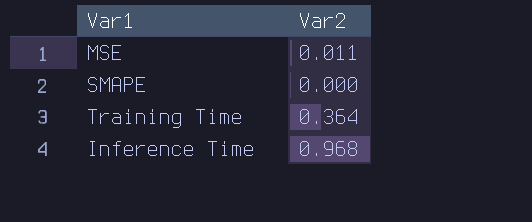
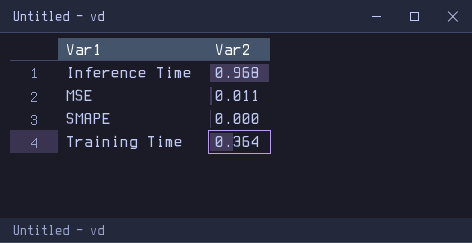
row order: none -> Var1 ascending

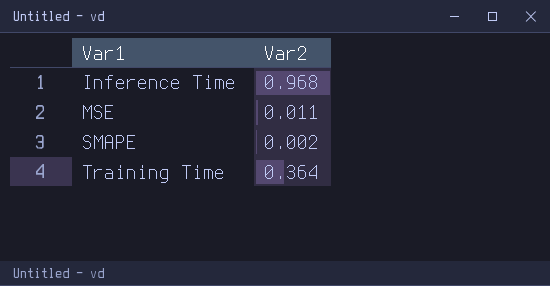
SMAPE | Var2: 0.000 -> 0.002

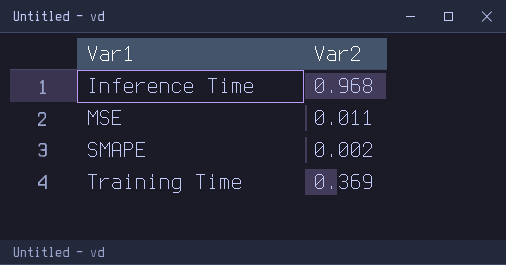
Training Time | Var2: 0.364 -> 0.369

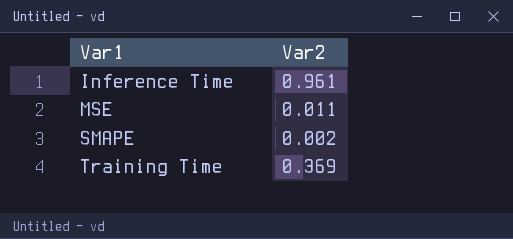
Inference Time | Var2: 0.968 -> 0.961

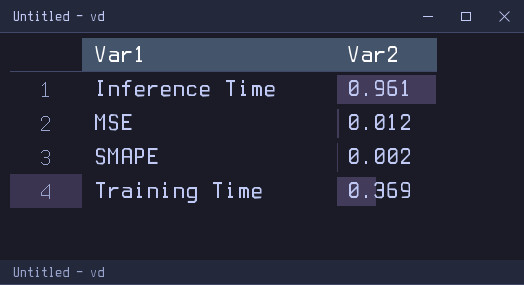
MSE | Var2: 0.011 -> 0.012

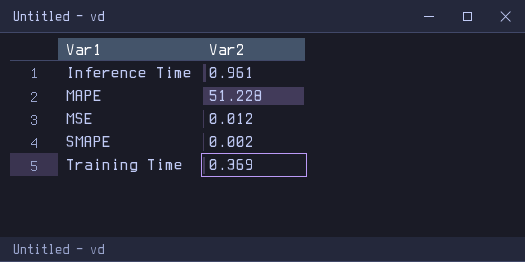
row MAPE: none -> 51.228

